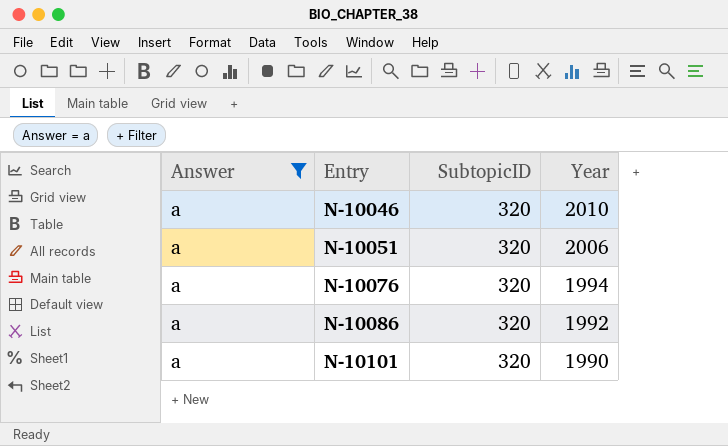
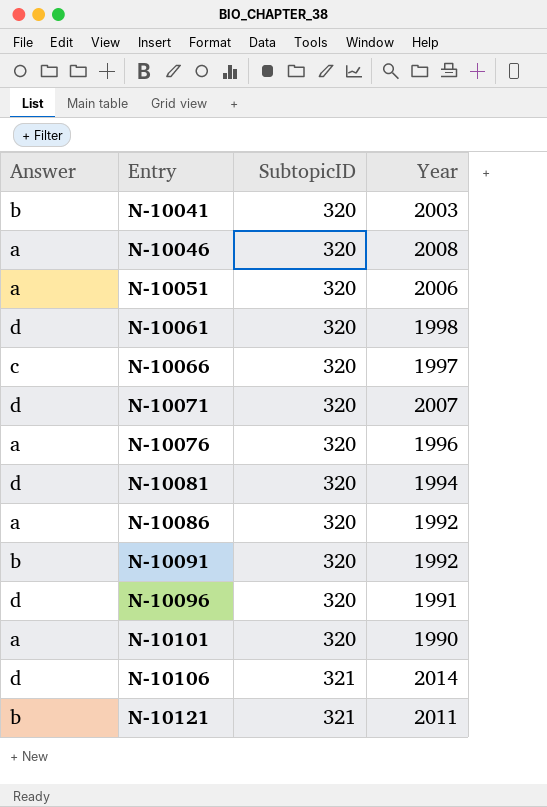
filter: Answer = a -> none
N-10046 | Year: 2010 -> 2008
N-10076 | Year: 1994 -> 1996

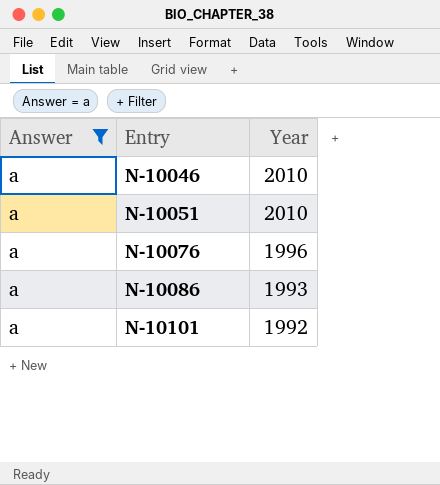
filter: none -> Answer = a
column SubtopicID | position: 3 -> none
N-10046 | Year: 2008 -> 2010
N-10051 | Year: 2006 -> 2010
N-10086 | Year: 1992 -> 1993
N-10101 | Year: 1990 -> 1992

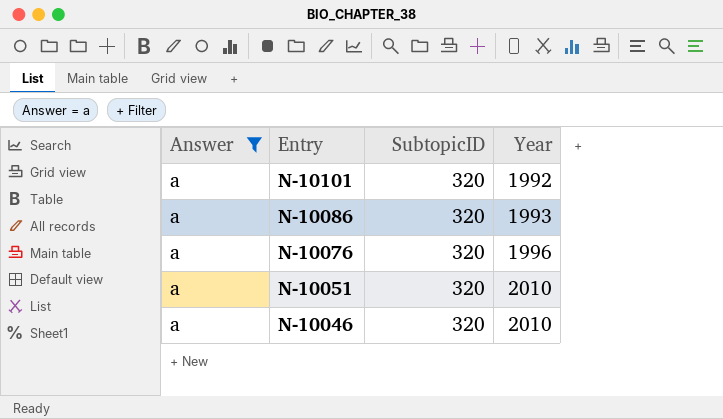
row order: Entry ascending -> Entry descending
column SubtopicID | position: none -> 3

